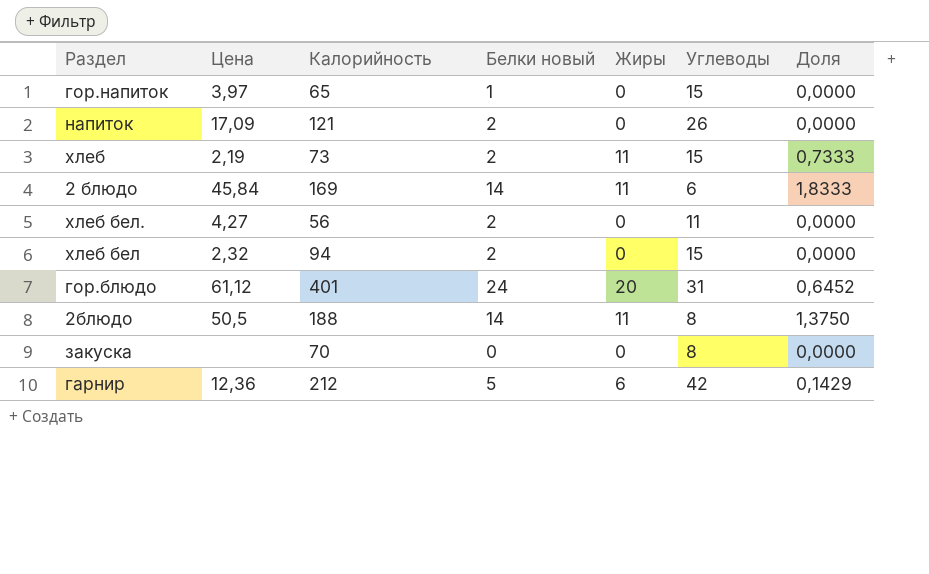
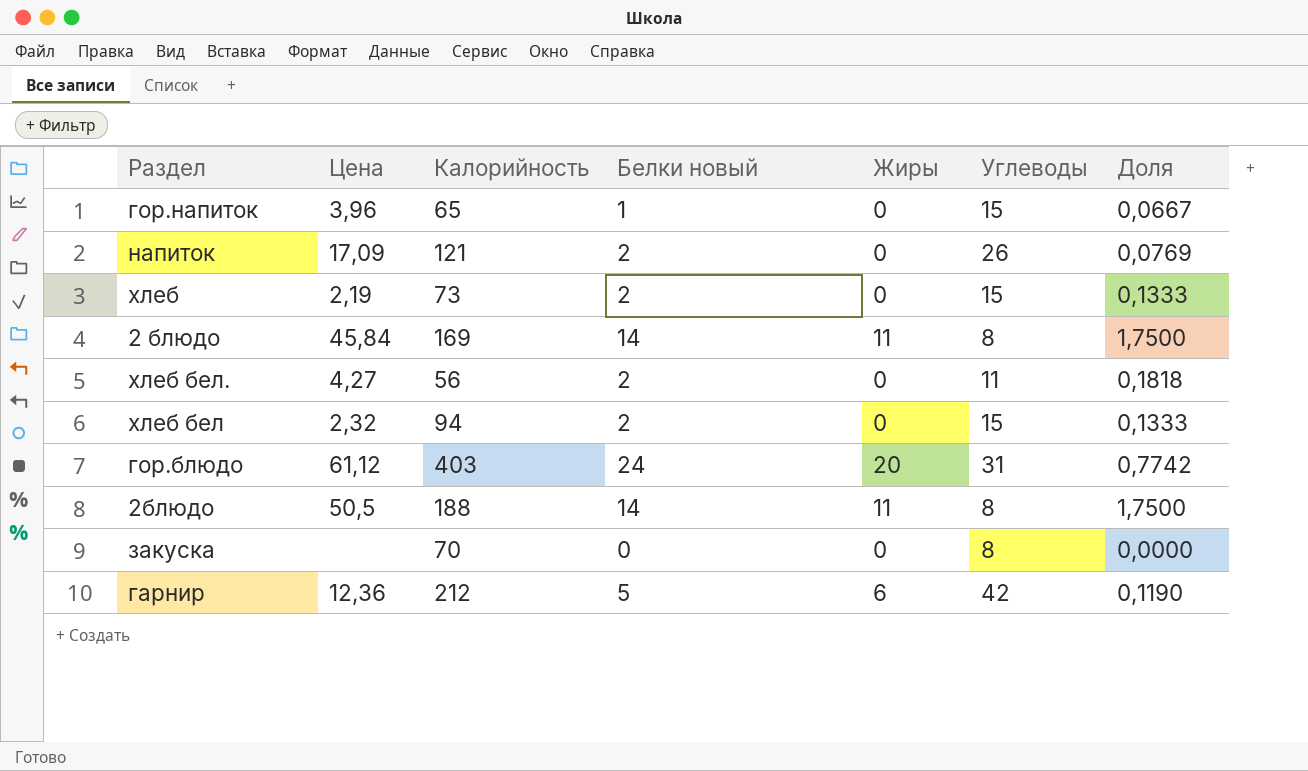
column Доля | formula: [Жиры] / [Углеводы] -> [Белки новый] / [Углеводы]
гор.напиток | Цена: 3,97 -> 3,96
хлеб | Жиры: 11 -> 0
2 блюдо | Углеводы: 6 -> 8
гор.блюдо | Калорийность: 401 -> 403

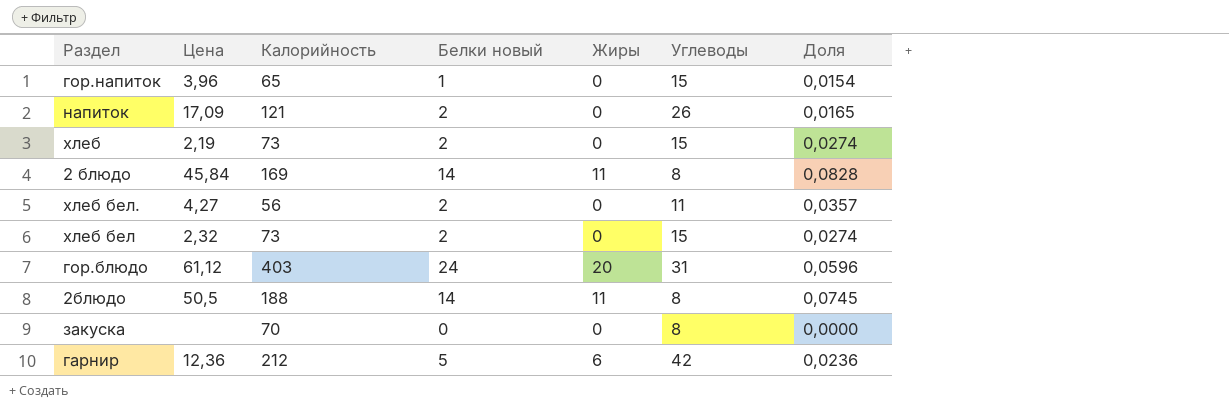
column Доля | formula: [Белки новый] / [Углеводы] -> [Белки новый] / [Калорийность]
хлеб бел | Калорийность: 94 -> 73

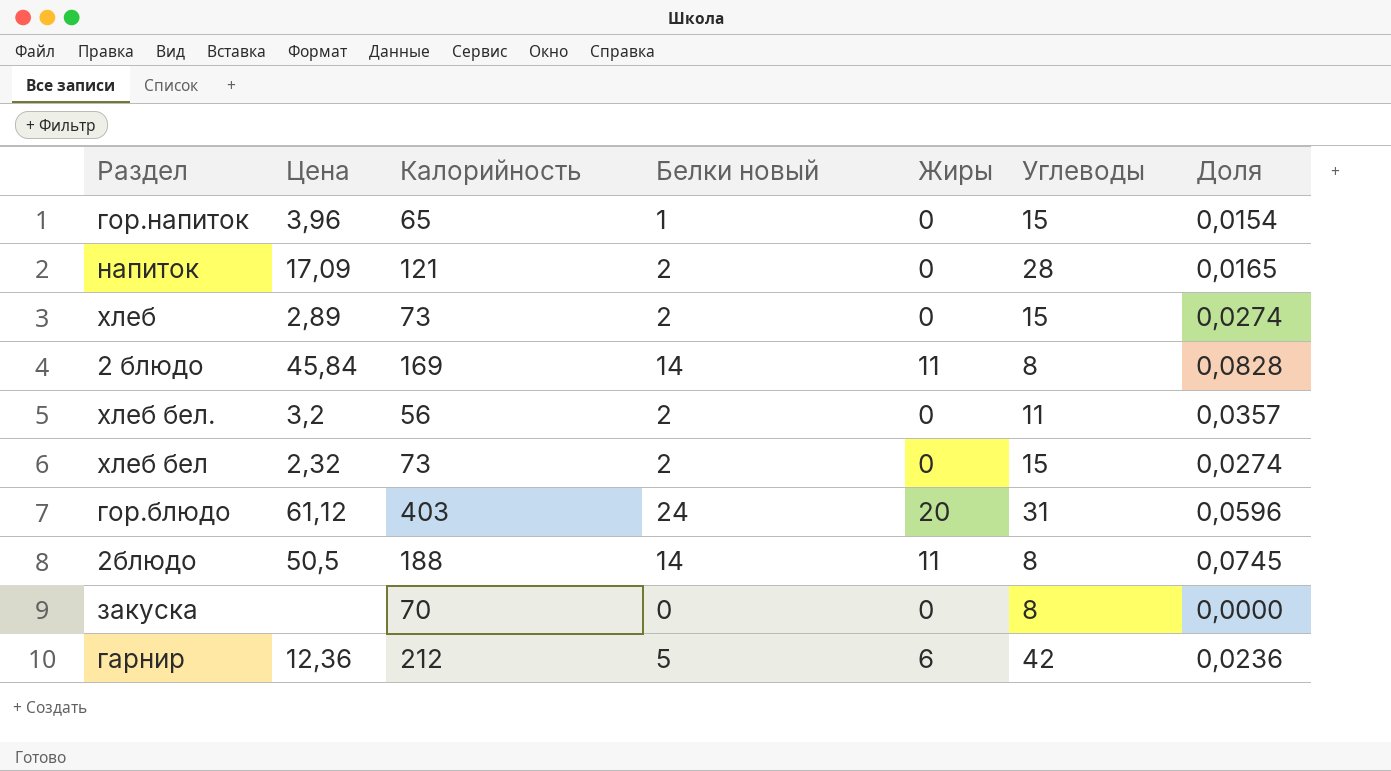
напиток | Углеводы: 26 -> 28
хлеб | Цена: 2,19 -> 2,89
хлеб бел. | Цена: 4,27 -> 3,2

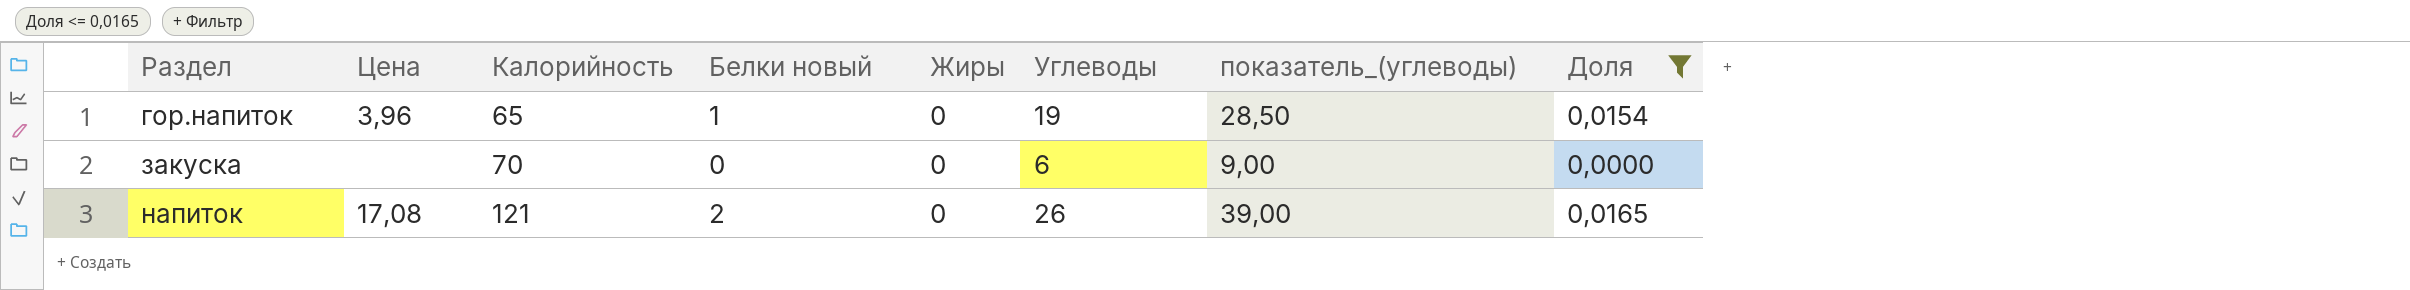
filter: none -> Доля <= 0,0165
row order: none -> Раздел ascending
column показатель_(углеводы) | formula: none -> [Углеводы] * 1,5
гор.напиток | Углеводы: 15 -> 19
закуска | Углеводы: 8 -> 6
напиток | Цена: 17,09 -> 17,08
напиток | Углеводы: 28 -> 26

